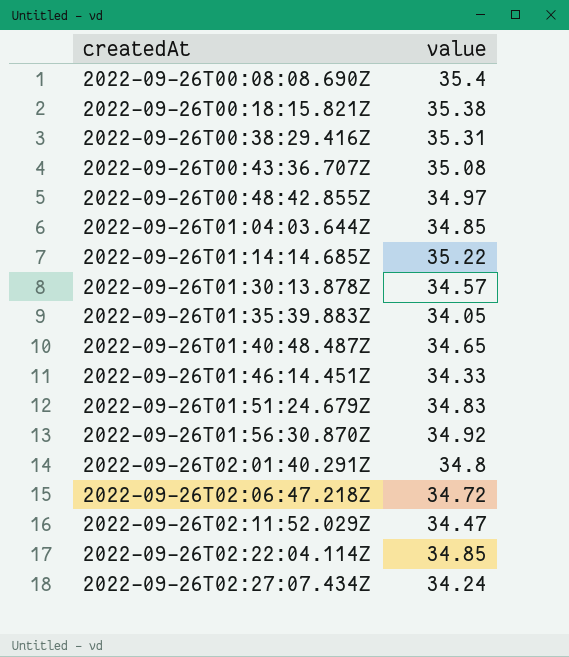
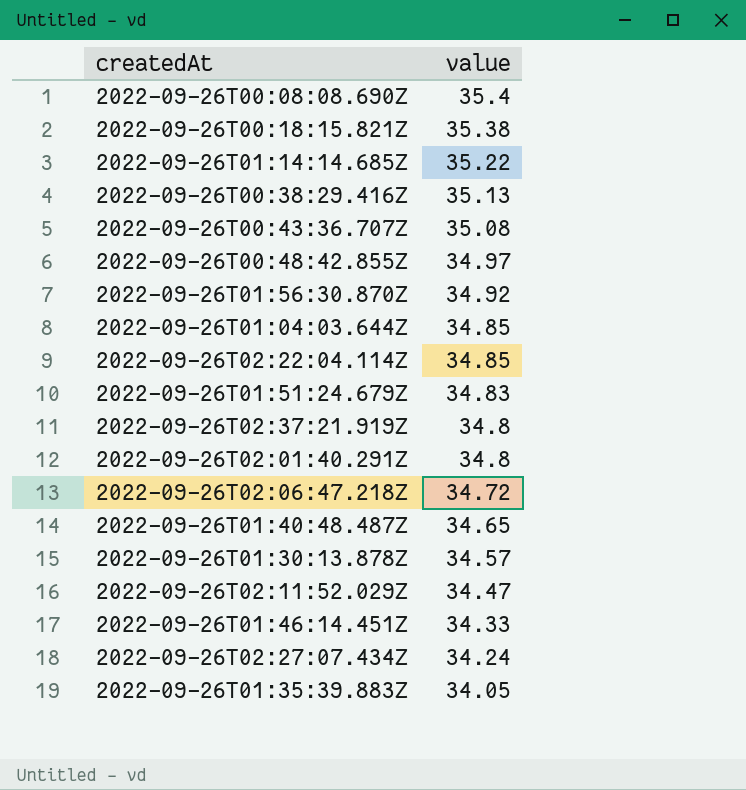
row order: createdAt ascending -> value descending
2022-09-26T00:38:29.416Z | value: 35.31 -> 35.13
row 2022-09-26T02:37:21.919Z: none -> 34.8

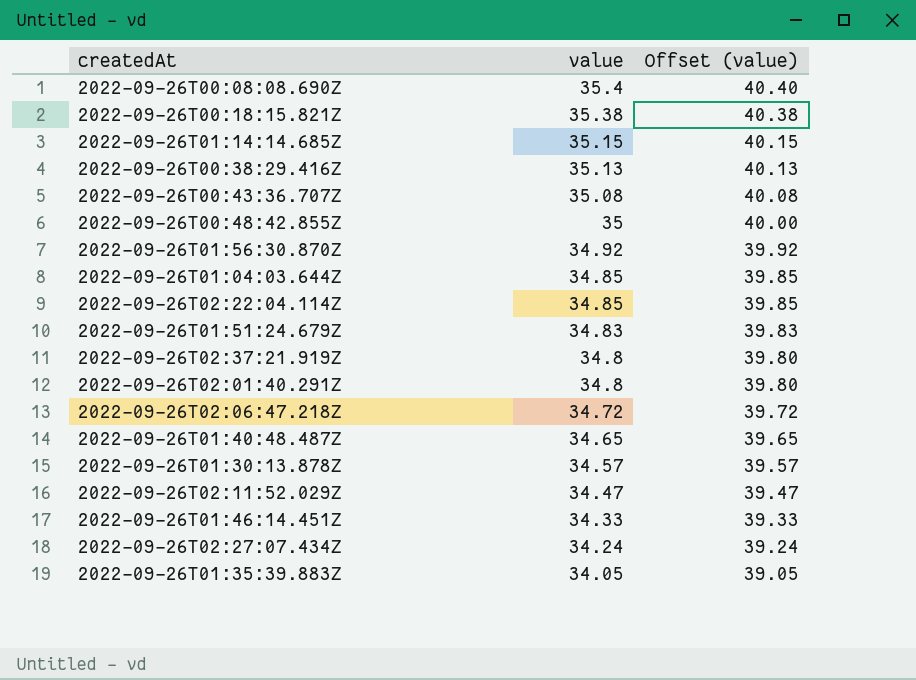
column Offset (value) | formula: none -> [value] + 5
2022-09-26T01:14:14.685Z | value: 35.22 -> 35.15
2022-09-26T00:48:42.855Z | value: 34.97 -> 35

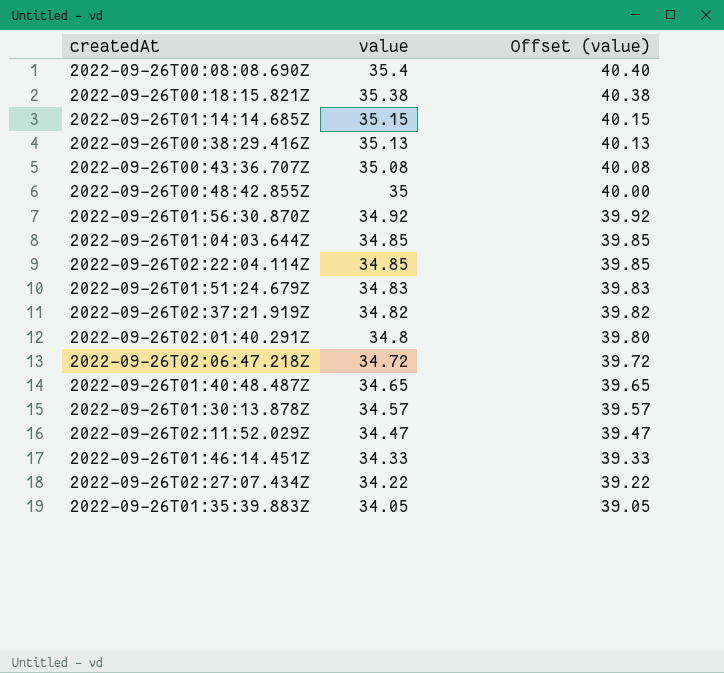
2022-09-26T02:37:21.919Z | value: 34.8 -> 34.82
2022-09-26T02:37:21.919Z | Offset (value): 39.80 -> 39.82
2022-09-26T02:27:07.434Z | value: 34.24 -> 34.22
2022-09-26T02:27:07.434Z | Offset (value): 39.24 -> 39.22

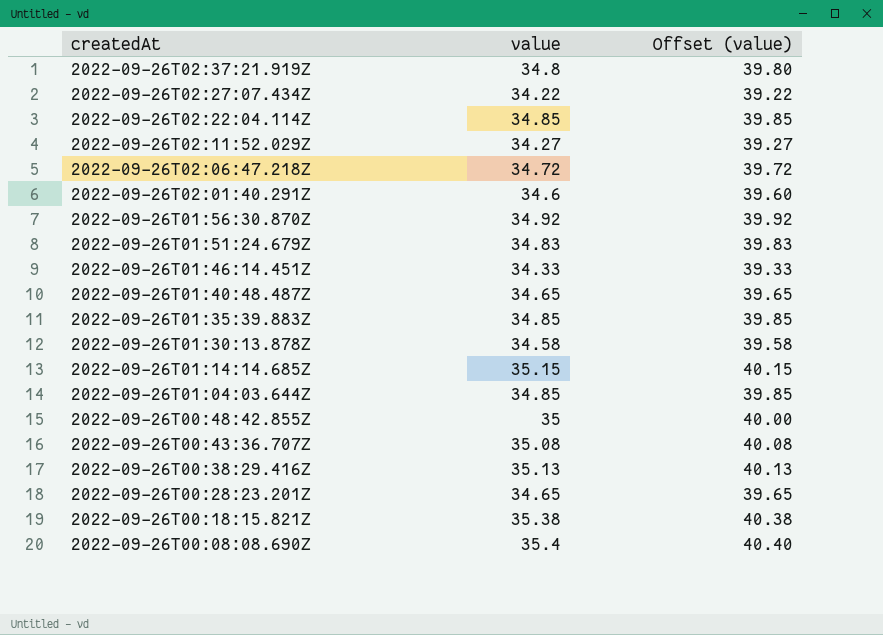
row order: value descending -> createdAt descending
2022-09-26T02:37:21.919Z | value: 34.82 -> 34.8
2022-09-26T02:37:21.919Z | Offset (value): 39.82 -> 39.80
2022-09-26T02:11:52.029Z | value: 34.47 -> 34.27
2022-09-26T02:11:52.029Z | Offset (value): 39.47 -> 39.27
2022-09-26T02:01:40.291Z | value: 34.8 -> 34.6
2022-09-26T02:01:40.291Z | Offset (value): 39.80 -> 39.60
2022-09-26T01:35:39.883Z | value: 34.05 -> 34.85
2022-09-26T01:35:39.883Z | Offset (value): 39.05 -> 39.85
2022-09-26T01:30:13.878Z | value: 34.57 -> 34.58
2022-09-26T01:30:13.878Z | Offset (value): 39.57 -> 39.58
row 2022-09-26T00:28:23.201Z: none -> 34.65 | 39.65

